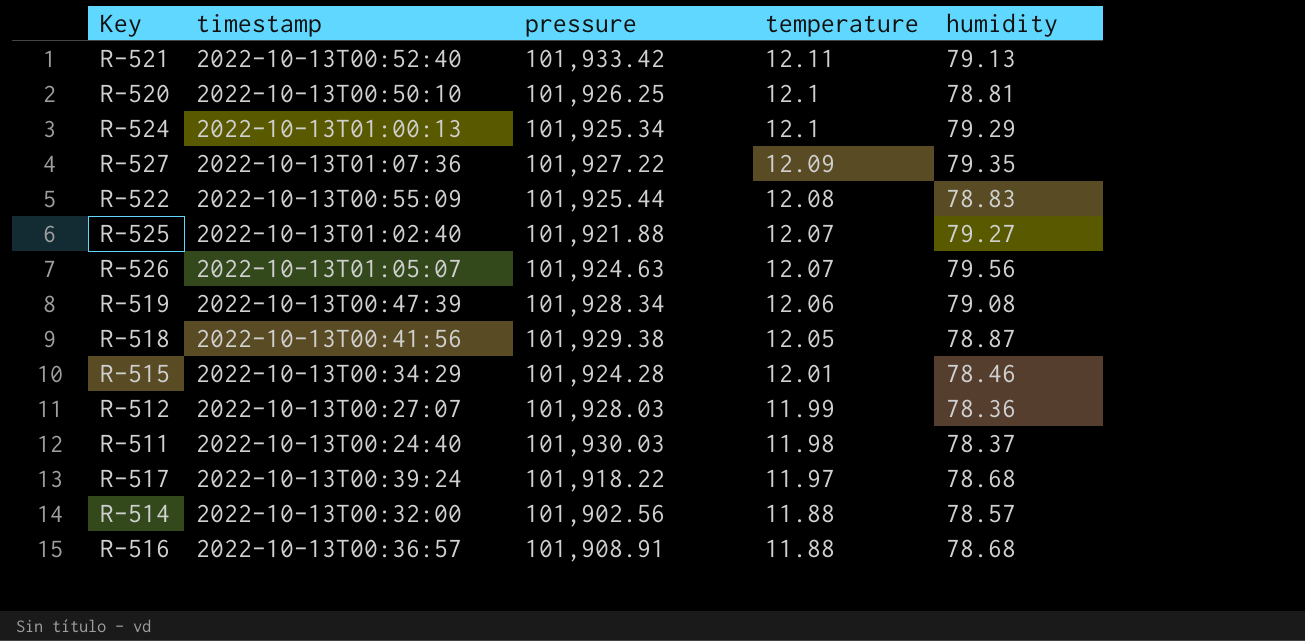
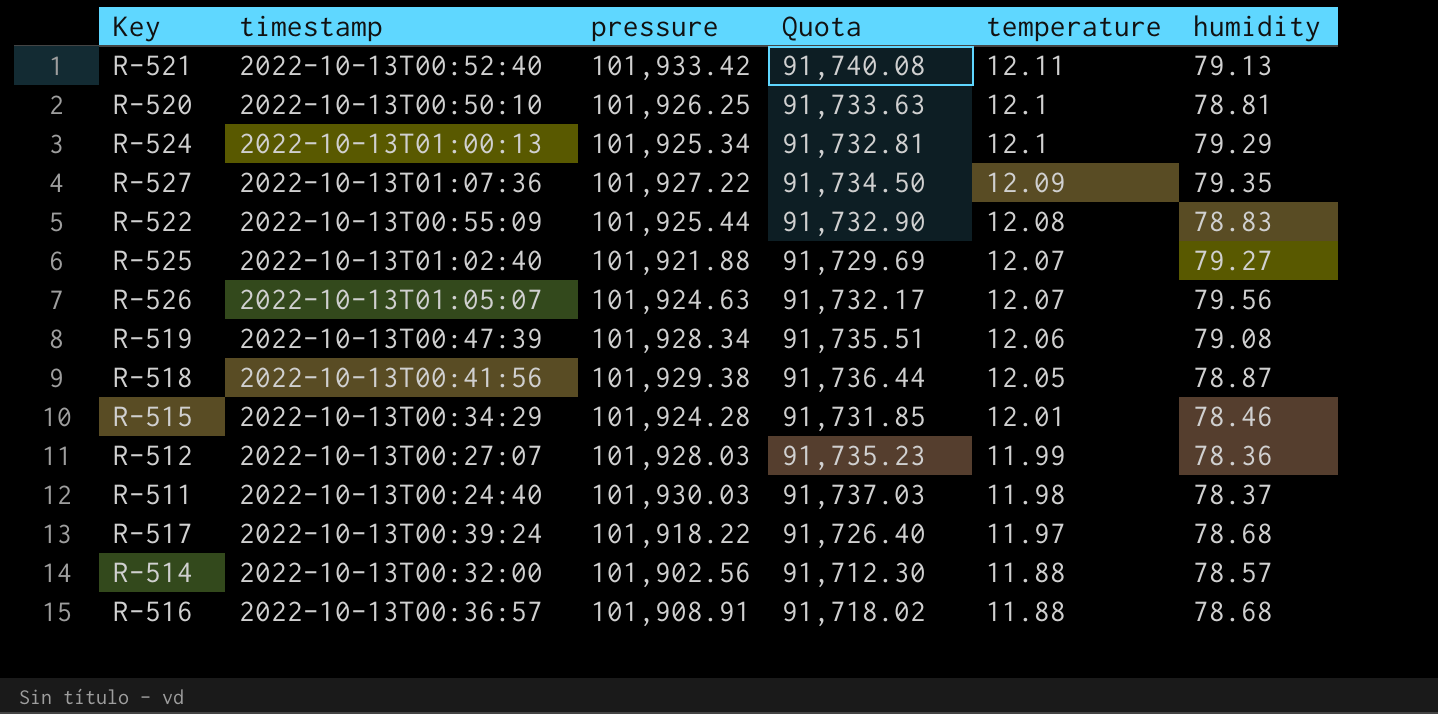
column Quota | formula: none -> [pressure] * 0.9

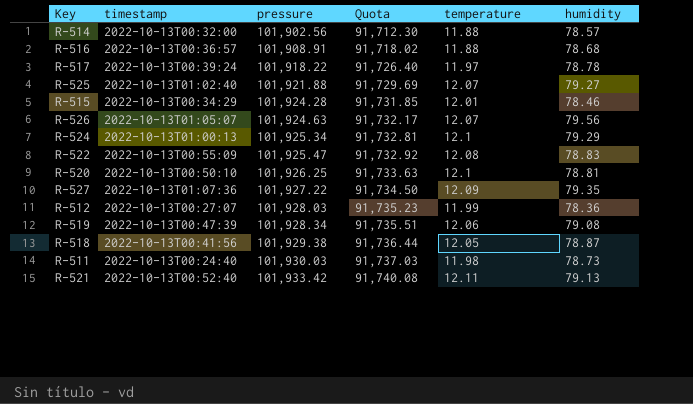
row order: temperature descending -> pressure ascending
R-517 | humidity: 78.68 -> 78.78
R-522 | pressure: 101,925.44 -> 101,925.47
R-522 | Quota: 91,732.90 -> 91,732.92
R-511 | humidity: 78.37 -> 78.73

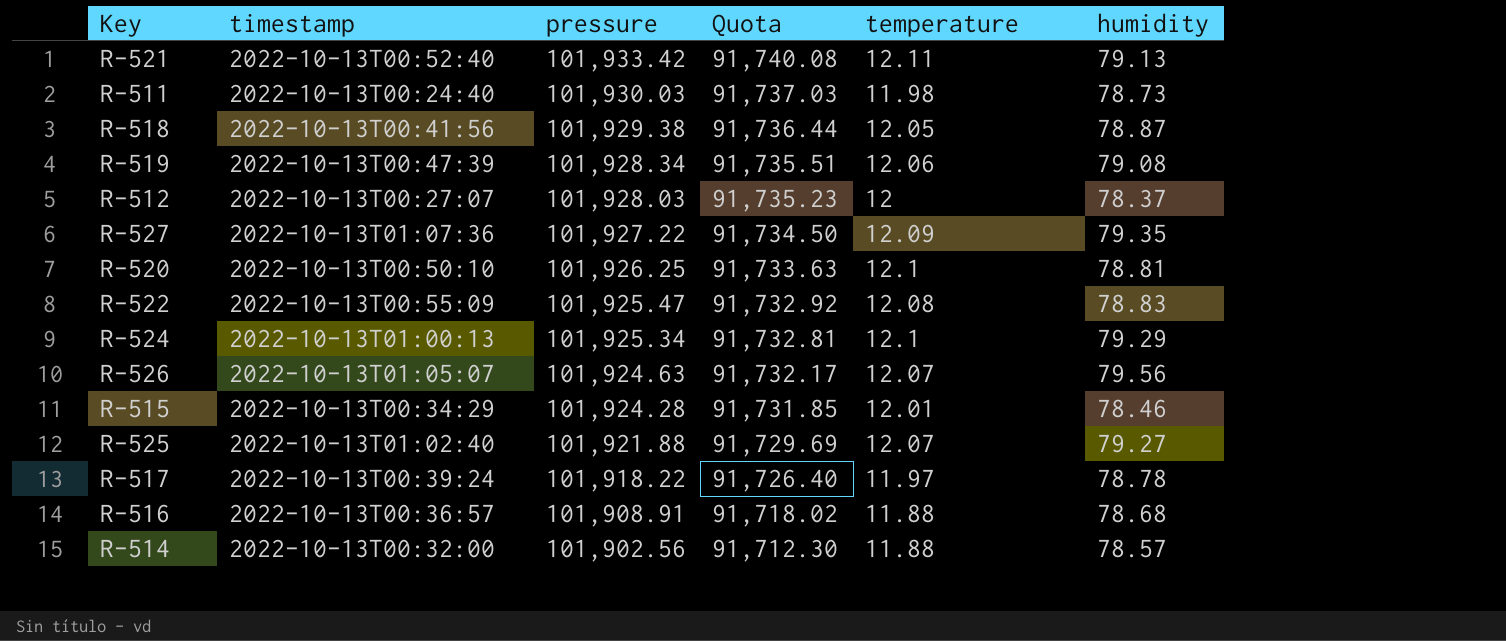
row order: pressure ascending -> pressure descending
R-512 | temperature: 11.99 -> 12
R-512 | humidity: 78.36 -> 78.37

